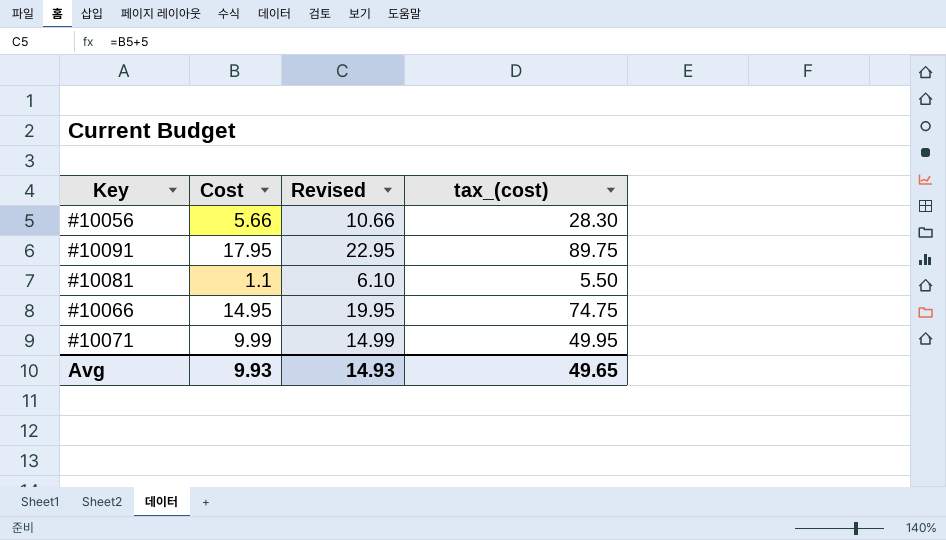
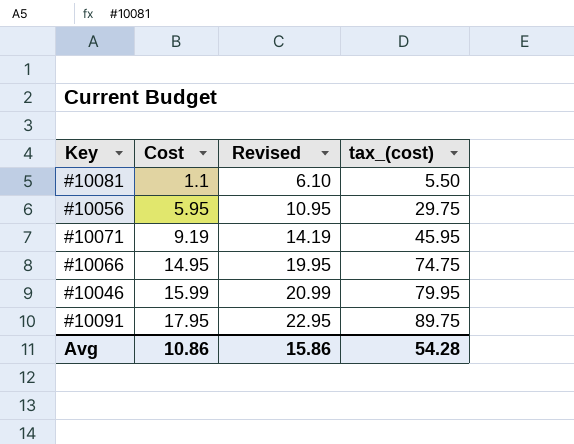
row order: none -> Cost ascending
#10056 | Cost: 5.66 -> 5.95
#10056 | Revised: 10.66 -> 10.95
#10056 | tax_(cost): 28.30 -> 29.75
#10071 | Cost: 9.99 -> 9.19
#10071 | Revised: 14.99 -> 14.19
#10071 | tax_(cost): 49.95 -> 45.95
row #10046: none -> 15.99 | 20.99 | 79.95
Avg | Cost: 9.93 -> 10.86
Avg | Revised: 14.93 -> 15.86
Avg | tax_(cost): 49.65 -> 54.28

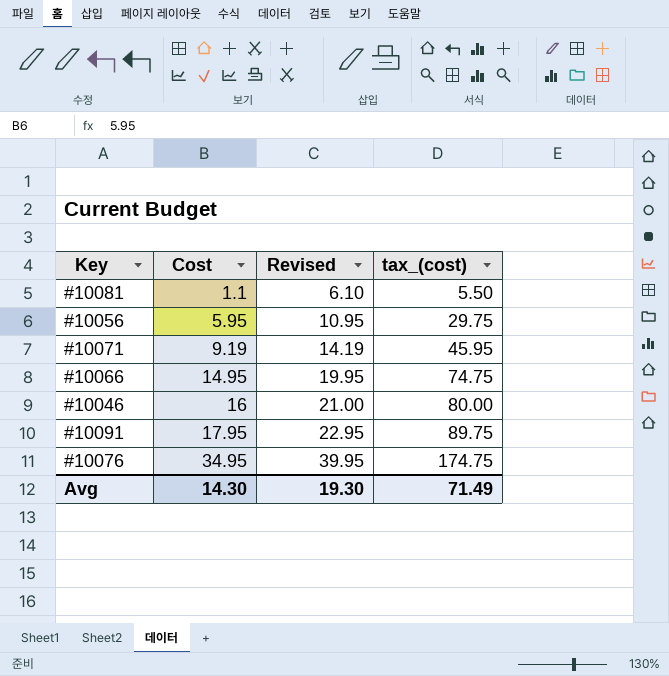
#10046 | Cost: 15.99 -> 16
#10046 | Revised: 20.99 -> 21.00
#10046 | tax_(cost): 79.95 -> 80.00
row #10076: none -> 34.95 | 39.95 | 174.75
Avg | Cost: 10.86 -> 14.30
Avg | Revised: 15.86 -> 19.30
Avg | tax_(cost): 54.28 -> 71.49

